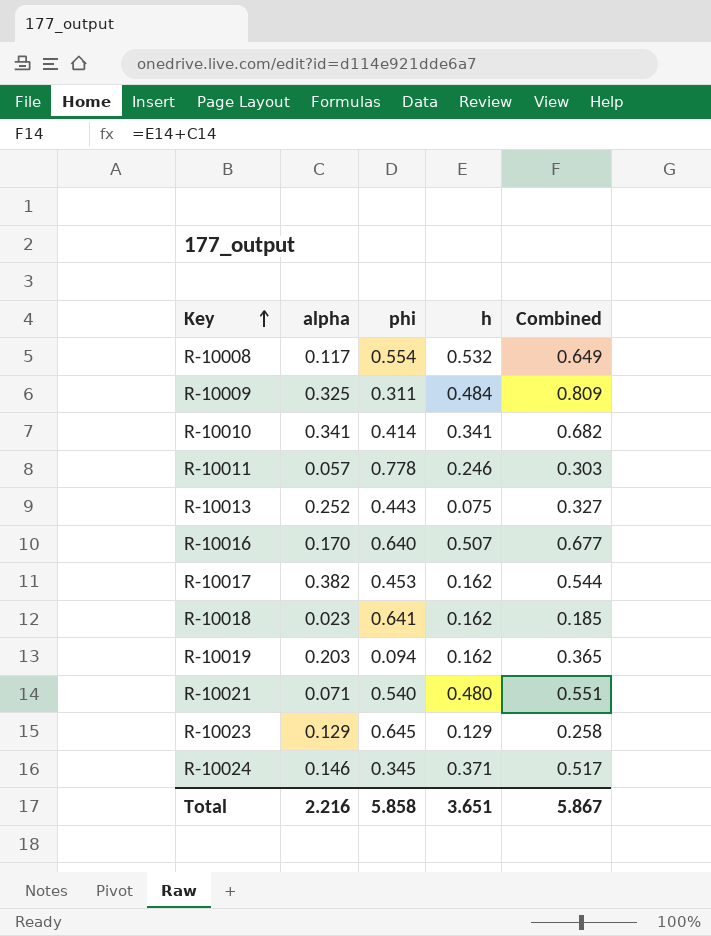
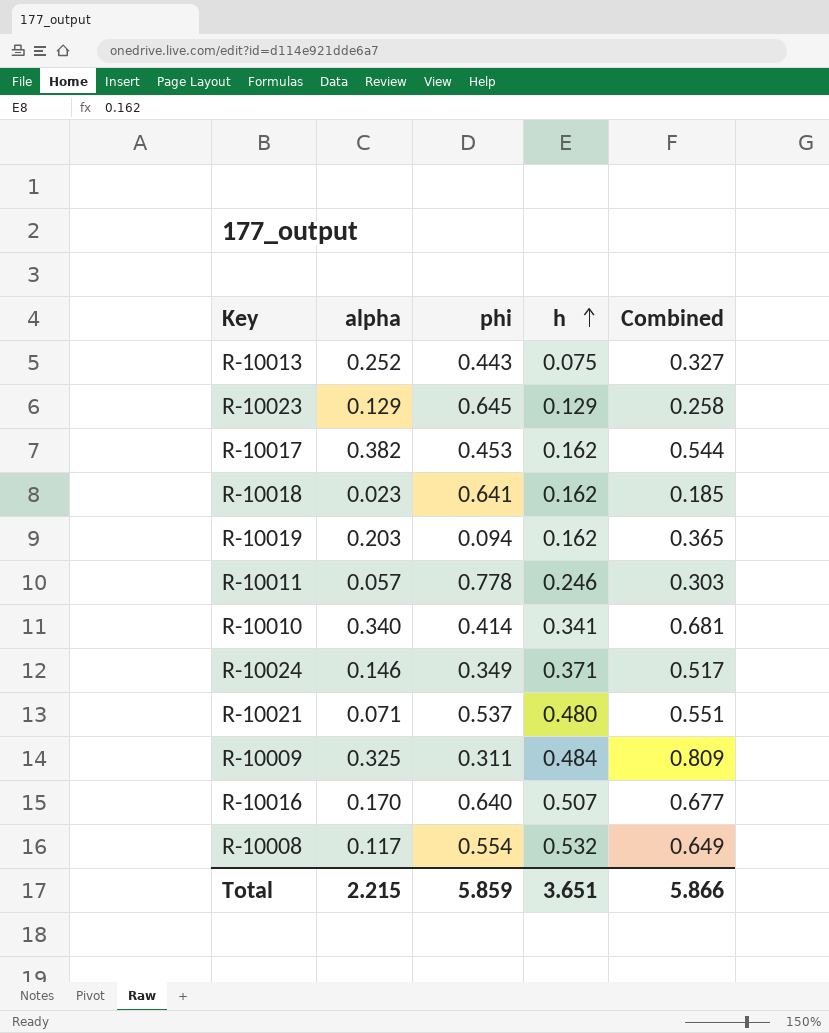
row order: Key ascending -> h ascending
R-10010 | alpha: 0.341 -> 0.340
R-10010 | Combined: 0.682 -> 0.681
R-10024 | phi: 0.345 -> 0.349
R-10021 | phi: 0.540 -> 0.537
Total | alpha: 2.216 -> 2.215
Total | phi: 5.858 -> 5.859
Total | Combined: 5.867 -> 5.866

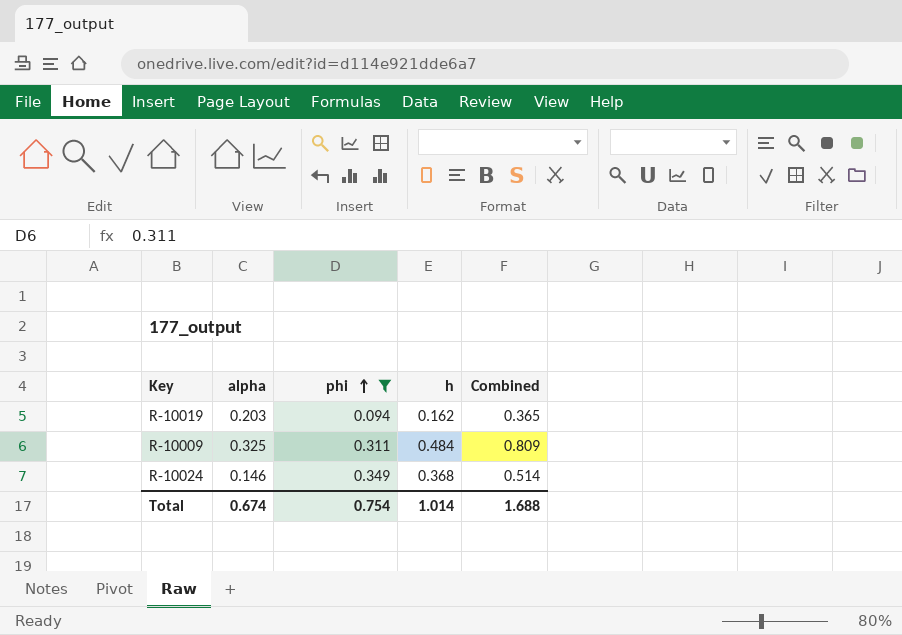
filter: none -> phi <= 0.349
row order: h ascending -> phi ascending
R-10024 | h: 0.371 -> 0.368
R-10024 | Combined: 0.517 -> 0.514
Total | alpha: 2.215 -> 0.674
Total | phi: 5.859 -> 0.754
Total | h: 3.651 -> 1.014
Total | Combined: 5.866 -> 1.688

